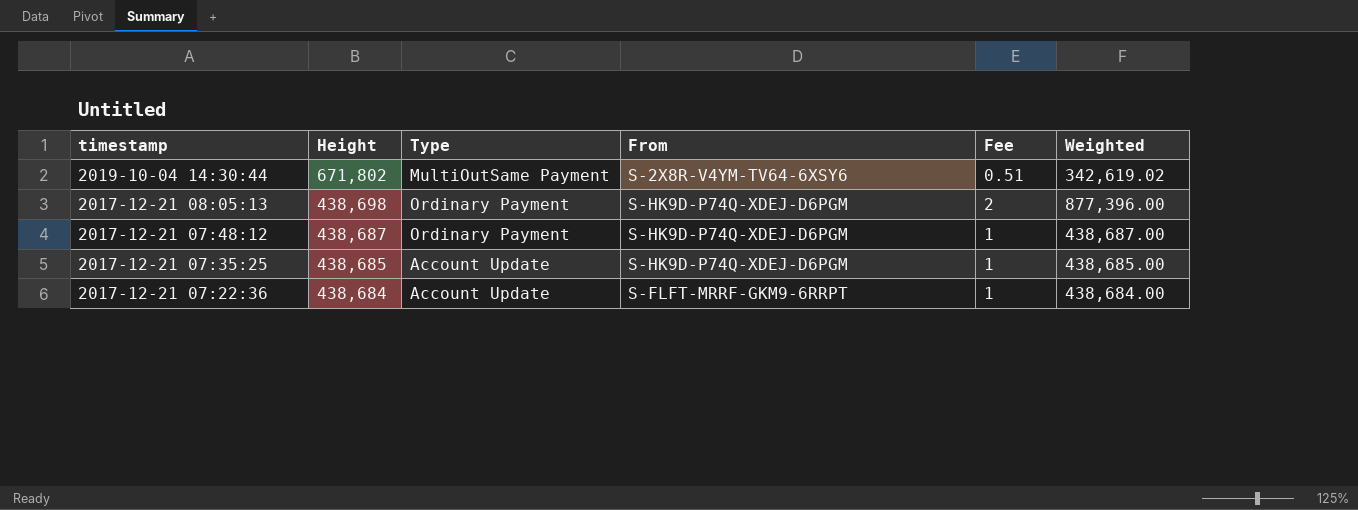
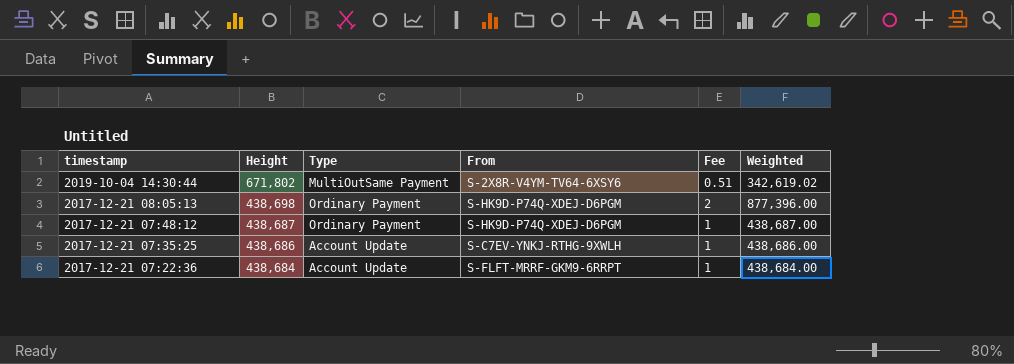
2017-12-21 07:35:25 | Height: 438,685 -> 438,686
2017-12-21 07:35:25 | From: S-HK9D-P74Q-XDEJ-D6PGM -> S-C7EV-YNKJ-RTHG-9XWLH
2017-12-21 07:35:25 | Weighted: 438,685.00 -> 438,686.00

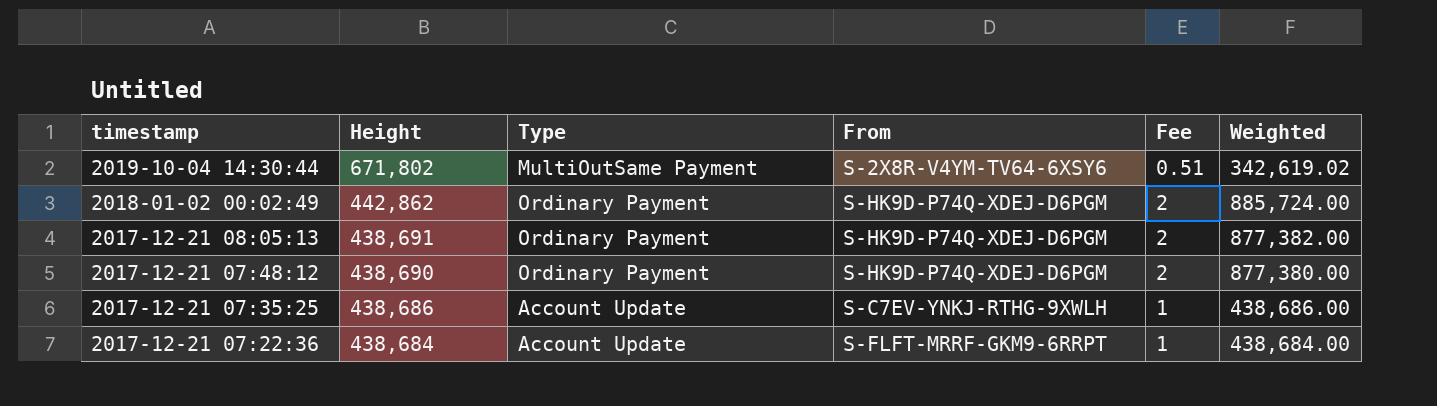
row 2018-01-02 00:02:49: none -> 442,862 | Ordinary Payment | S-HK9D-P74Q-XDEJ-D6PGM | 2 | 885,724.00
2017-12-21 08:05:13 | Height: 438,698 -> 438,691
2017-12-21 08:05:13 | Weighted: 877,396.00 -> 877,382.00
2017-12-21 07:48:12 | Height: 438,687 -> 438,690
2017-12-21 07:48:12 | Fee: 1 -> 2
2017-12-21 07:48:12 | Weighted: 438,687.00 -> 877,380.00

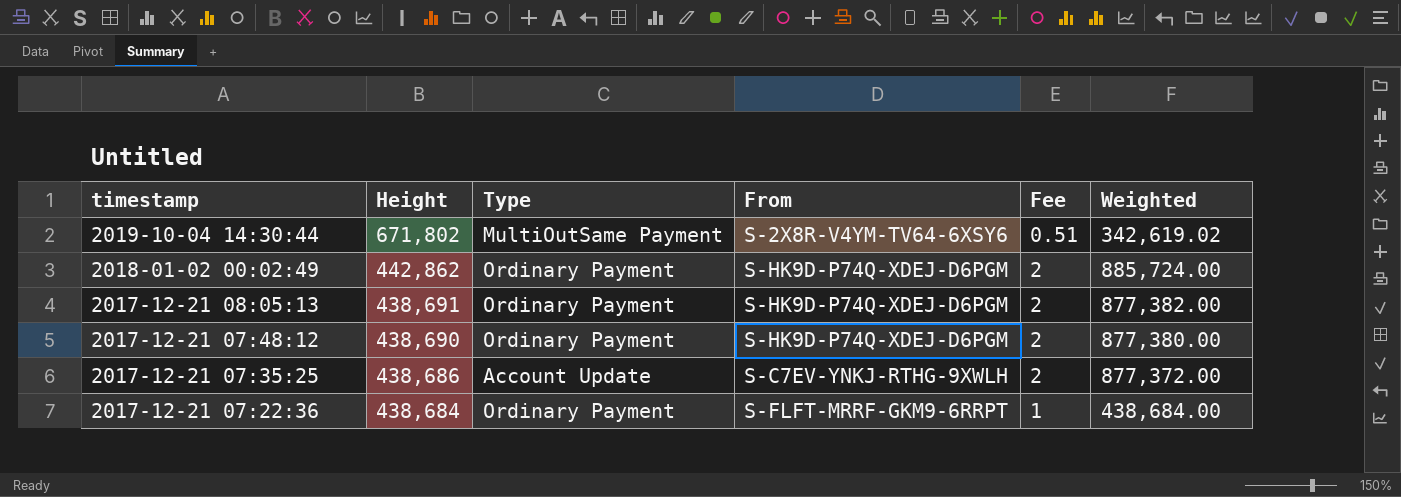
2017-12-21 07:35:25 | Fee: 1 -> 2
2017-12-21 07:35:25 | Weighted: 438,686.00 -> 877,372.00
2017-12-21 07:22:36 | Type: Account Update -> Ordinary Payment

